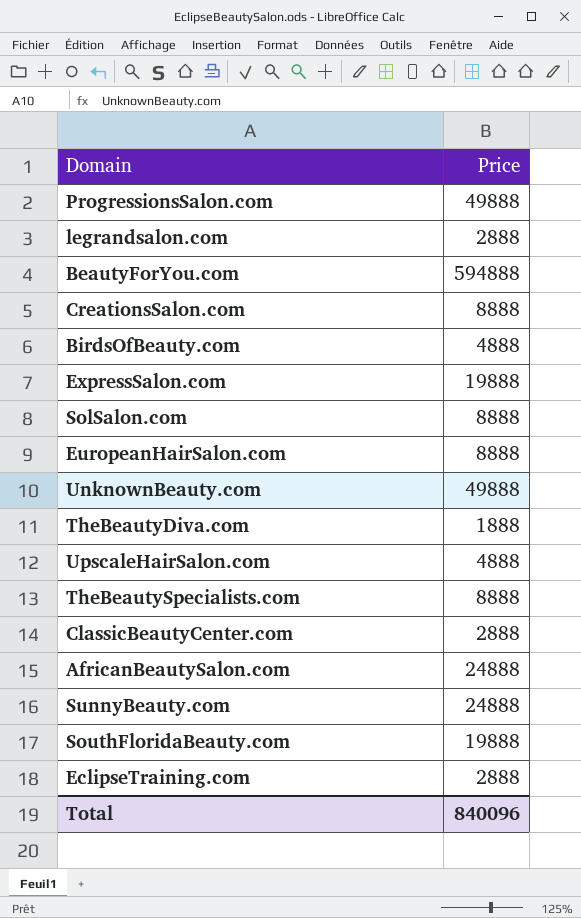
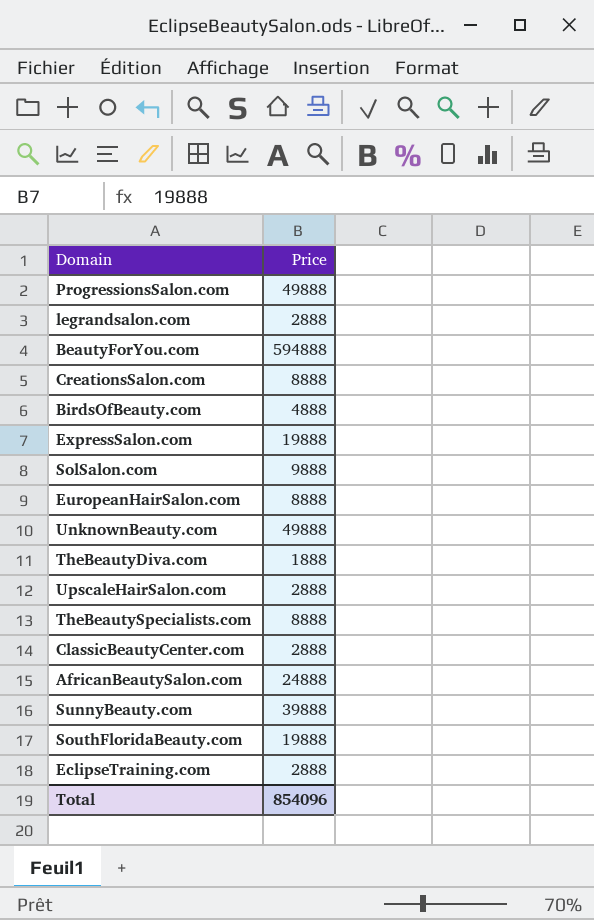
SolSalon.com | Price: 8888 -> 9888
UpscaleHairSalon.com | Price: 4888 -> 2888
SunnyBeauty.com | Price: 24888 -> 39888
Total | Price: 840096 -> 854096

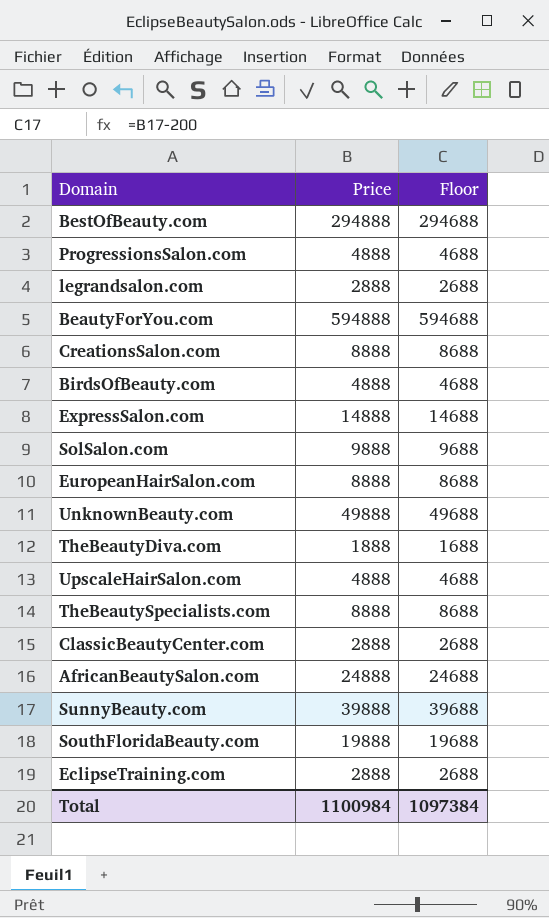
column Floor | formula: none -> [Price] - 200
row BestOfBeauty.com: none -> 294888 | 294688
ProgressionsSalon.com | Price: 49888 -> 4888
ExpressSalon.com | Price: 19888 -> 14888
UpscaleHairSalon.com | Price: 2888 -> 4888
Total | Price: 854096 -> 1100984

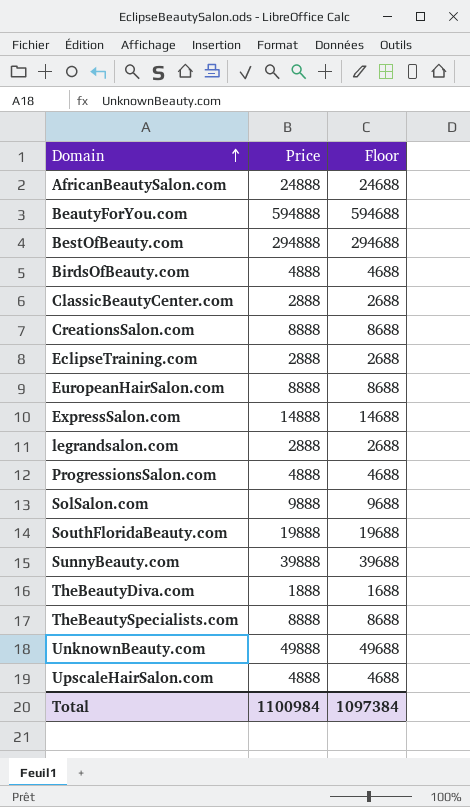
row order: none -> Domain ascending

